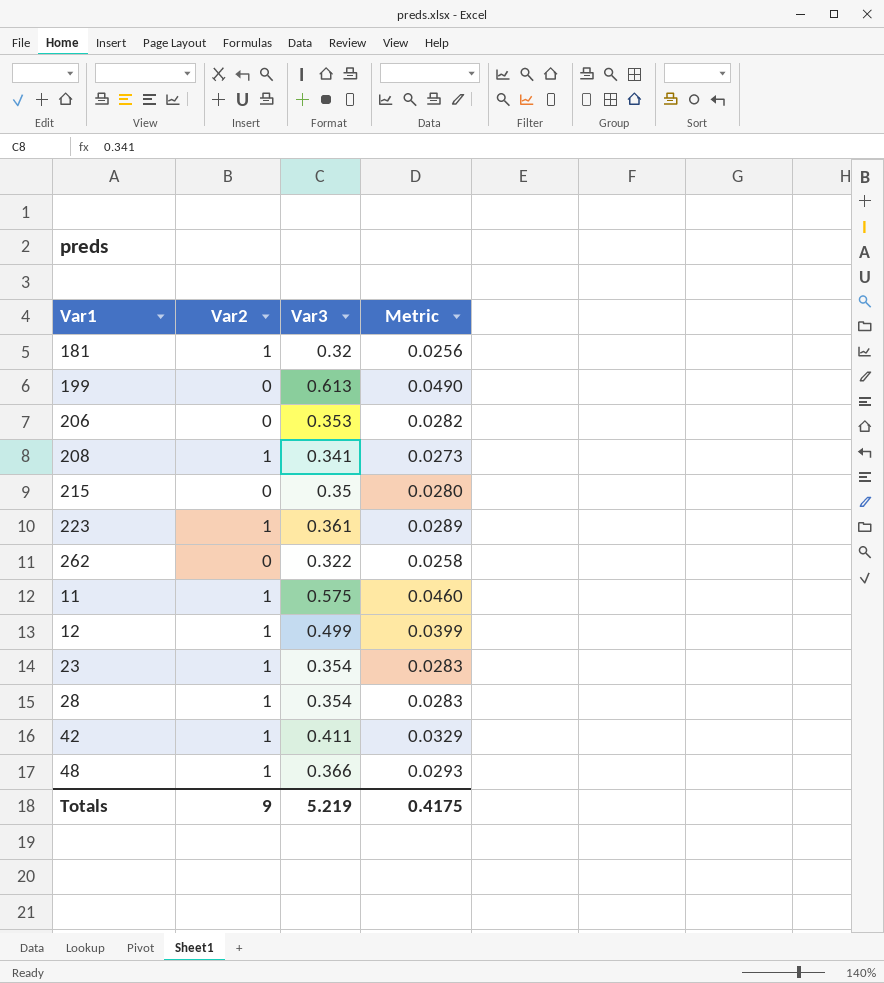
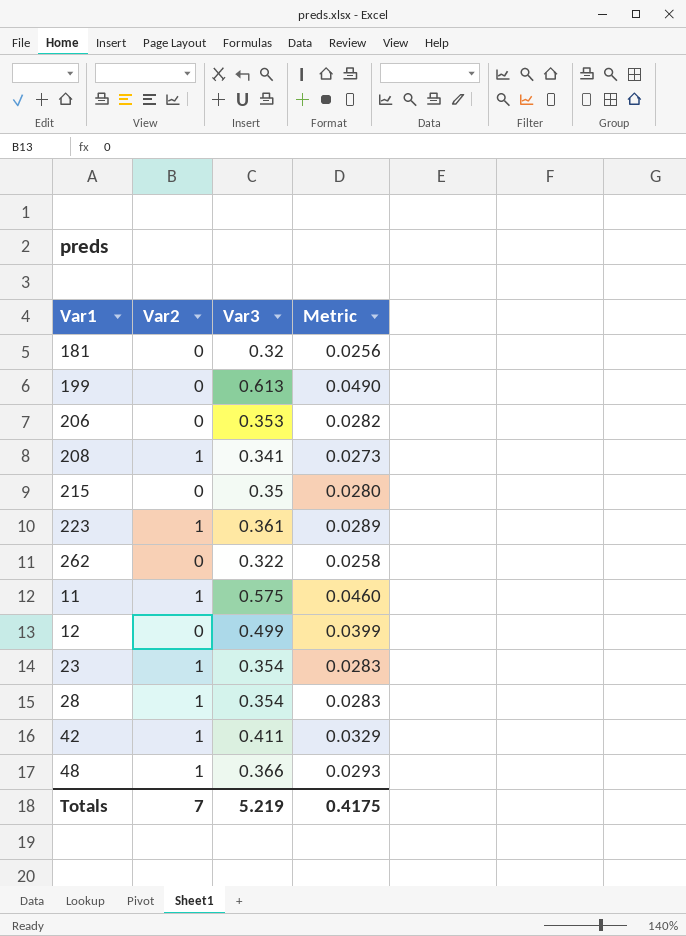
181 | Var2: 1 -> 0
12 | Var2: 1 -> 0
Totals | Var2: 9 -> 7

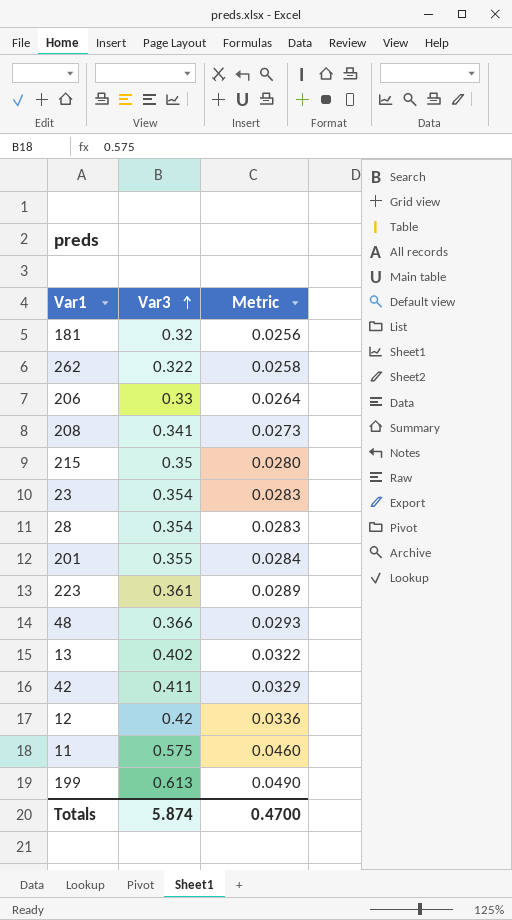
row order: none -> Var3 ascending
column Var2 | position: 2 -> none
206 | Var3: 0.353 -> 0.33
206 | Metric: 0.0282 -> 0.0264
row 201: none -> 0.355 | 0.0284
row 13: none -> 0.402 | 0.0322
12 | Var3: 0.499 -> 0.42
12 | Metric: 0.0399 -> 0.0336
Totals | Var3: 5.219 -> 5.874
Totals | Metric: 0.4175 -> 0.4700

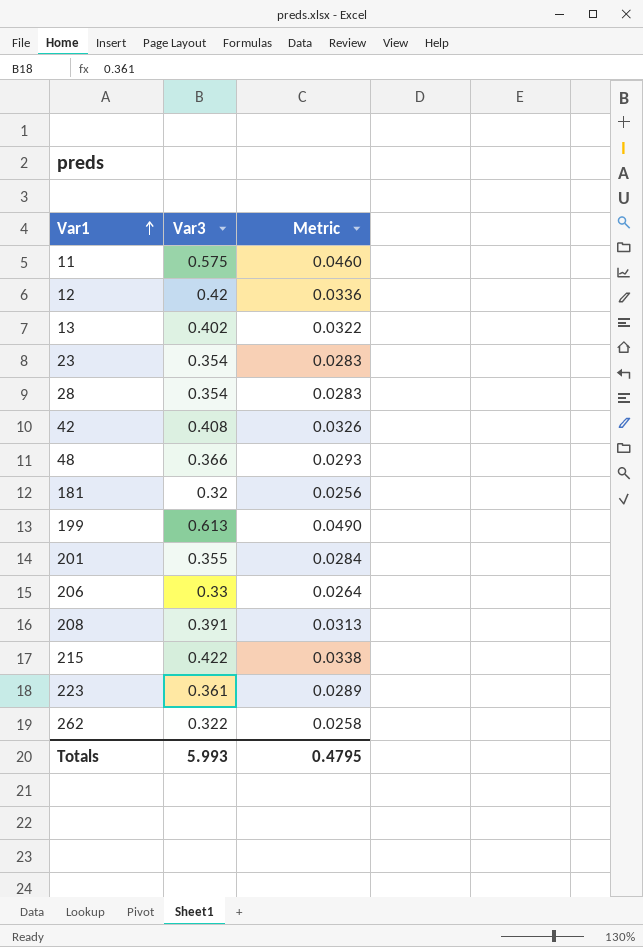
row order: Var3 ascending -> Var1 ascending
42 | Var3: 0.411 -> 0.408
42 | Metric: 0.0329 -> 0.0326
208 | Var3: 0.341 -> 0.391
208 | Metric: 0.0273 -> 0.0313
215 | Var3: 0.35 -> 0.422
215 | Metric: 0.0280 -> 0.0338
Totals | Var3: 5.874 -> 5.993
Totals | Metric: 0.4700 -> 0.4795

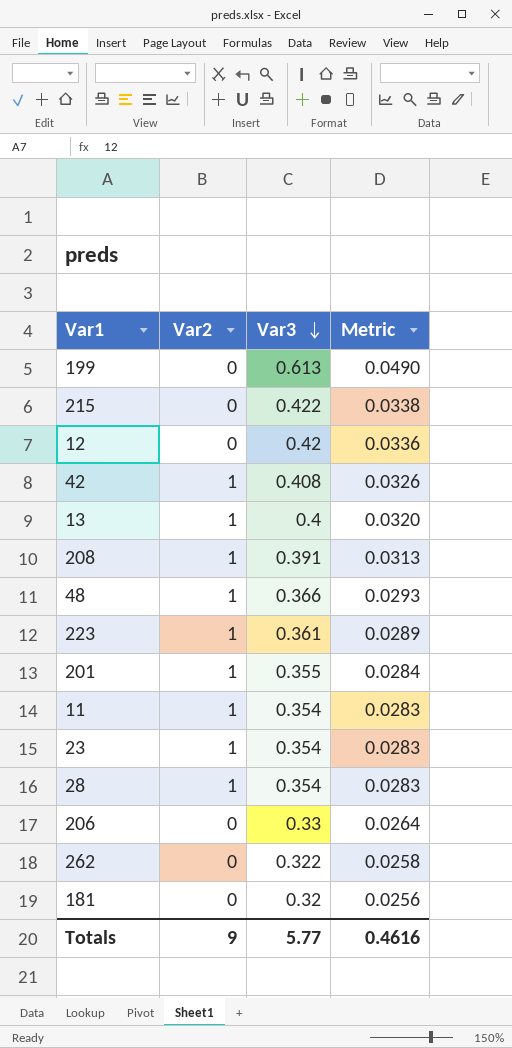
row order: Var1 ascending -> Var3 descending
column Var2 | position: none -> 2
13 | Var3: 0.402 -> 0.4
13 | Metric: 0.0322 -> 0.0320
11 | Var3: 0.575 -> 0.354
11 | Metric: 0.0460 -> 0.0283
Totals | Var3: 5.993 -> 5.77
Totals | Metric: 0.4795 -> 0.4616

